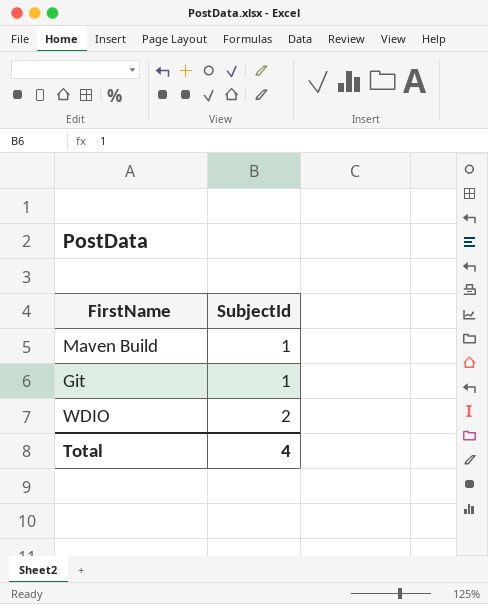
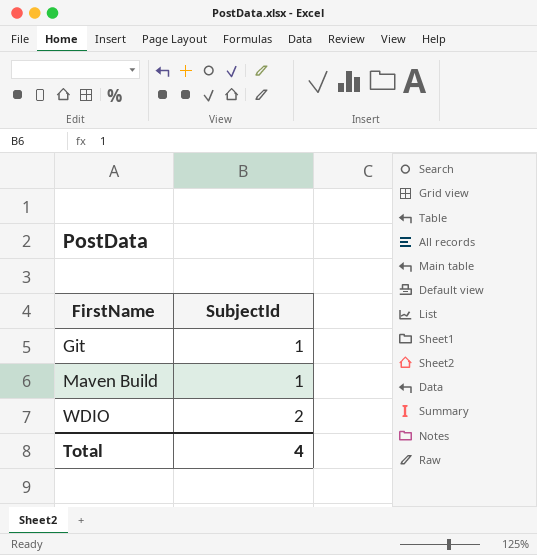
row order: SubjectId ascending -> FirstName ascending

